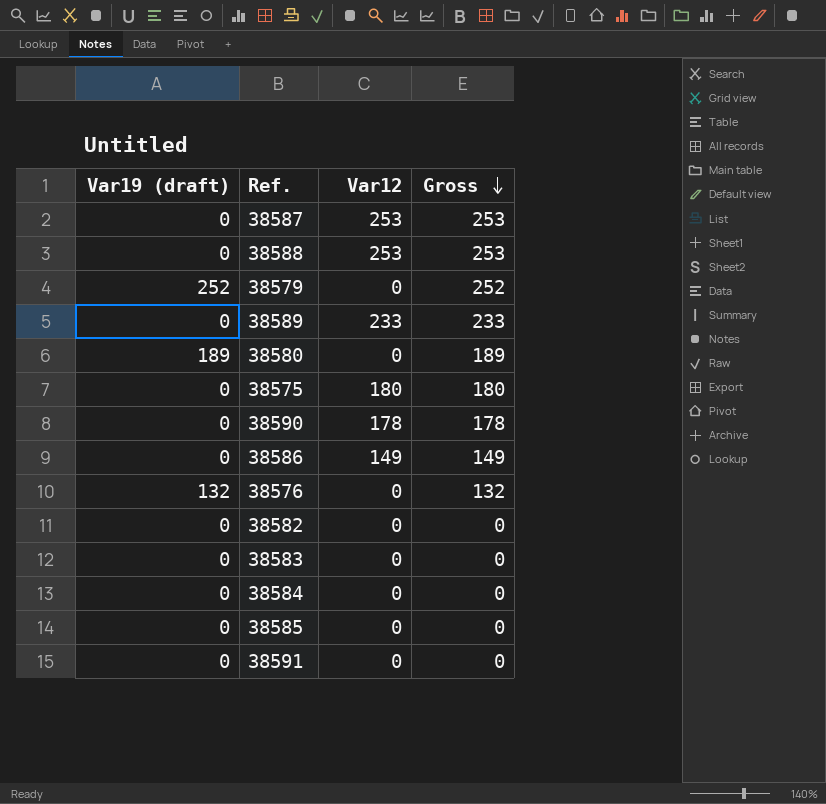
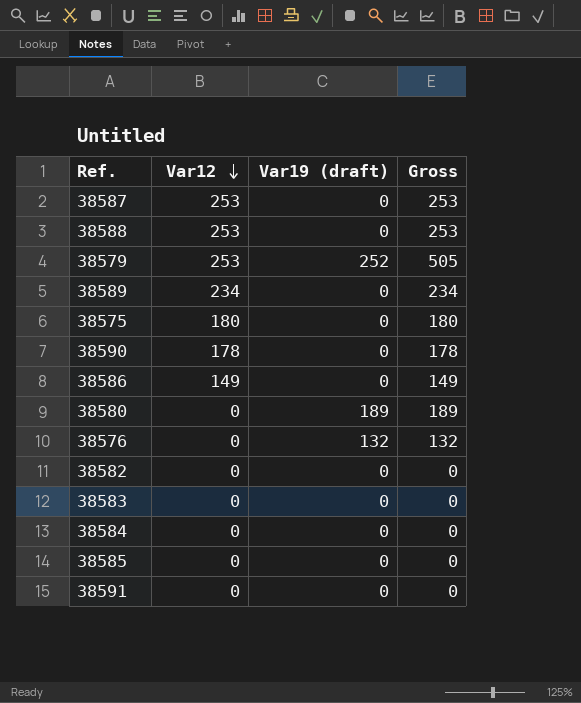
row order: Gross descending -> Var12 descending
column Var19 (draft) | position: 1 -> 3
38579 | Var12: 0 -> 253
38579 | Gross: 252 -> 505
38589 | Var12: 233 -> 234
38589 | Gross: 233 -> 234

